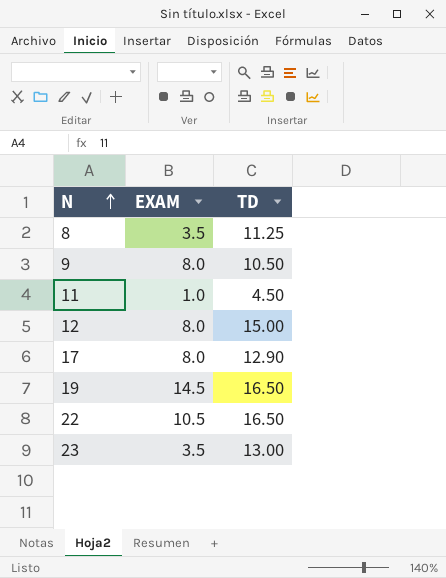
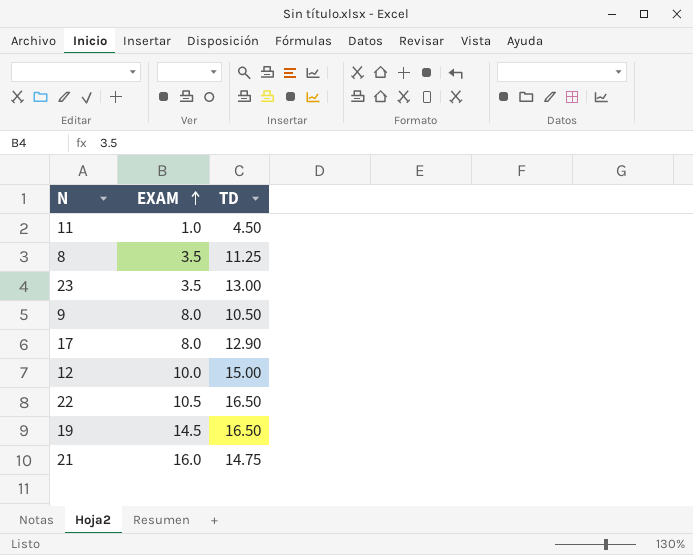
row order: N ascending -> EXAM ascending
12 | EXAM: 8.0 -> 10.0
row 21: none -> 16.0 | 14.75

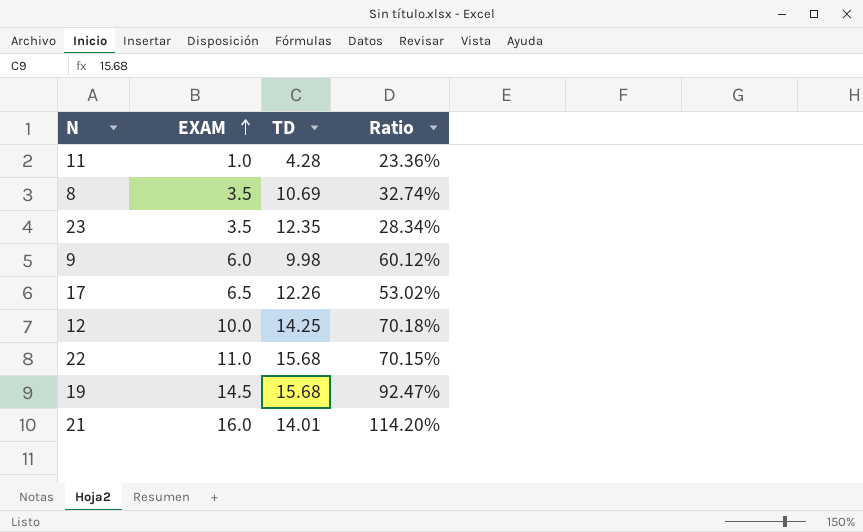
column Ratio | formula: none -> [EXAM] / [TD]
11 | TD: 4.50 -> 4.28
8 | TD: 11.25 -> 10.69
23 | TD: 13.00 -> 12.35
9 | EXAM: 8.0 -> 6.0
9 | TD: 10.50 -> 9.98
17 | EXAM: 8.0 -> 6.5
17 | TD: 12.90 -> 12.26
12 | TD: 15.00 -> 14.25
22 | EXAM: 10.5 -> 11.0
22 | TD: 16.50 -> 15.68
19 | TD: 16.50 -> 15.68
21 | TD: 14.75 -> 14.01

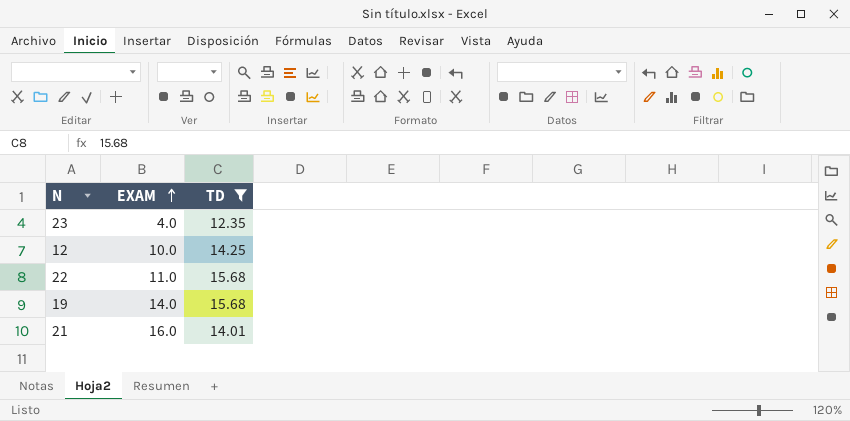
filter: none -> TD >= 12.35
column Ratio | formula: [EXAM] / [TD] -> none
23 | EXAM: 3.5 -> 4.0
19 | EXAM: 14.5 -> 14.0

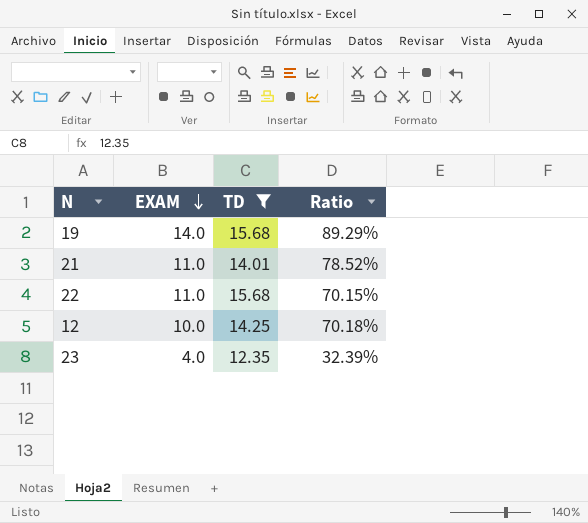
row order: EXAM ascending -> EXAM descending
column Ratio | formula: none -> [EXAM] / [TD]
21 | EXAM: 16.0 -> 11.0

